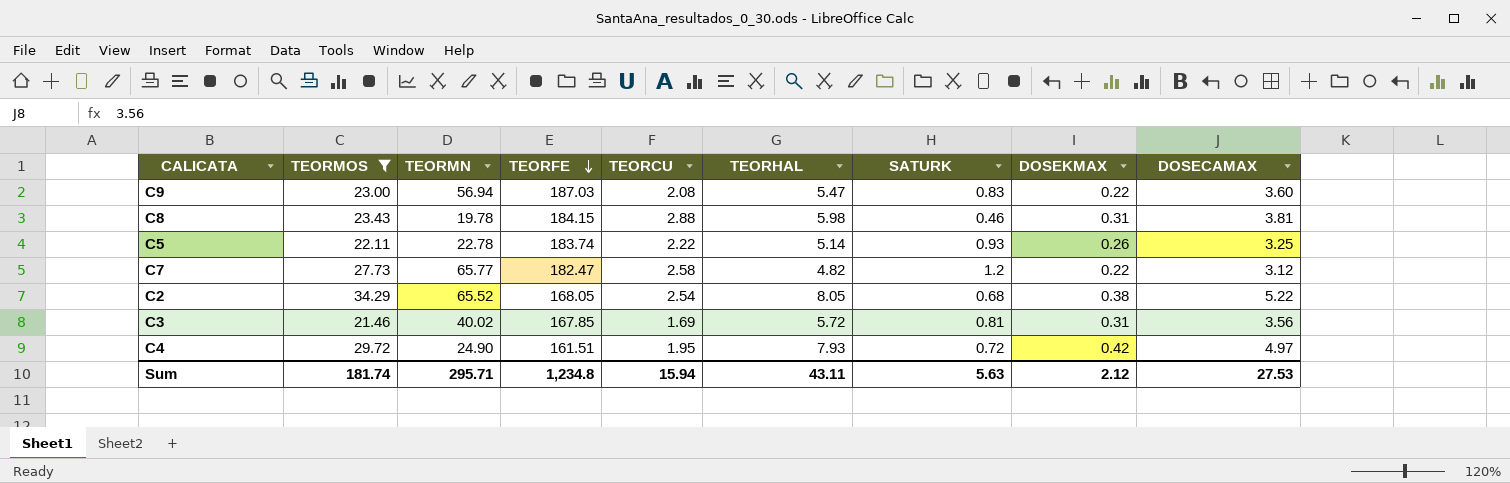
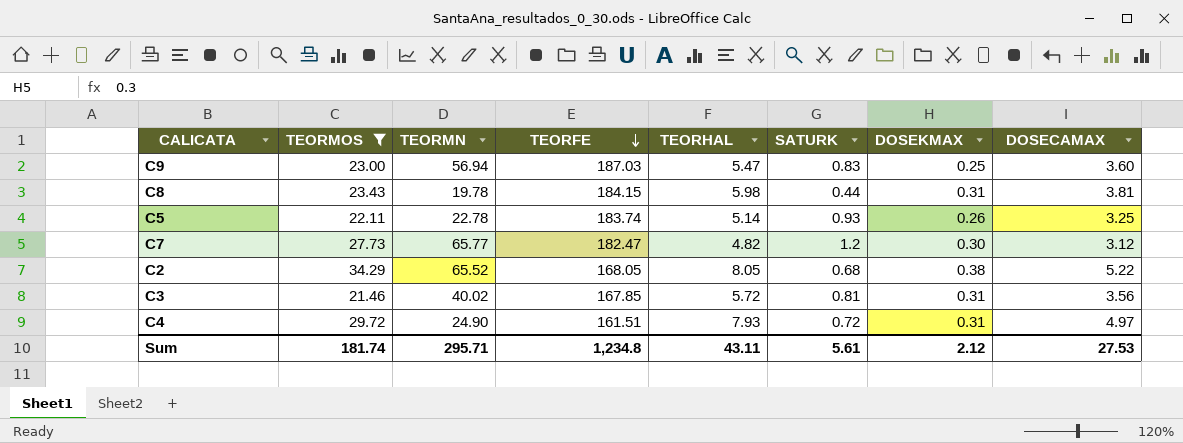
column TEORCU | position: 5 -> none
C9 | DOSEKMAX: 0.22 -> 0.25
C8 | SATURK: 0.46 -> 0.44
C7 | DOSEKMAX: 0.22 -> 0.30
C4 | DOSEKMAX: 0.42 -> 0.31
Sum | SATURK: 5.63 -> 5.61

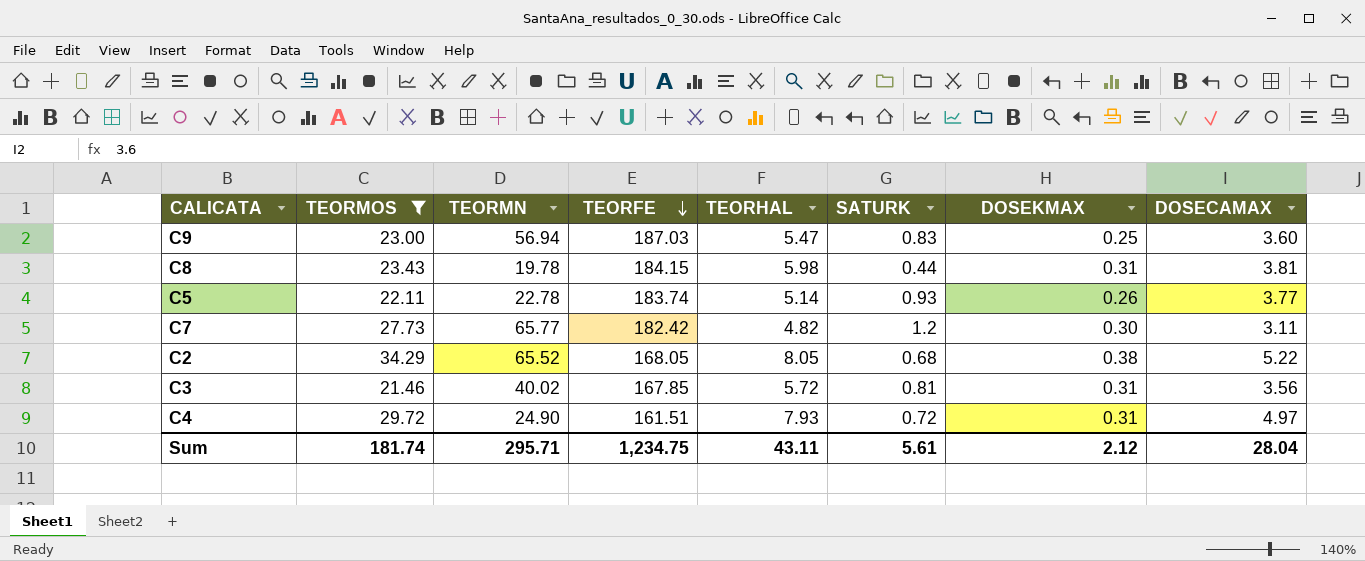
C5 | DOSECAMAX: 3.25 -> 3.77
C7 | TEORFE: 182.47 -> 182.42
C7 | DOSECAMAX: 3.12 -> 3.11
Sum | TEORFE: 1,234.8 -> 1,234.75
Sum | DOSECAMAX: 27.53 -> 28.04

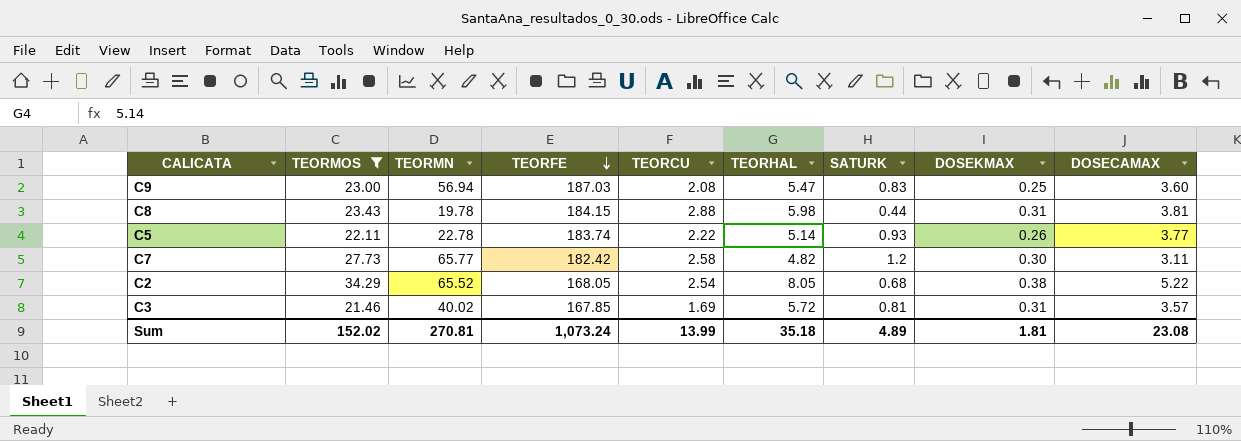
column TEORCU | position: none -> 5
row C4: 29.72 | 24.90 | 161.51 | 7.93 | 0.72 | 0.31 | 4.97 -> none
C3 | DOSECAMAX: 3.56 -> 3.57
Sum | TEORMOS: 181.74 -> 152.02
Sum | TEORMN: 295.71 -> 270.81
Sum | TEORFE: 1,234.75 -> 1,073.24
Sum | TEORHAL: 43.11 -> 35.18
Sum | SATURK: 5.61 -> 4.89
Sum | DOSEKMAX: 2.12 -> 1.81
Sum | DOSECAMAX: 28.04 -> 23.08

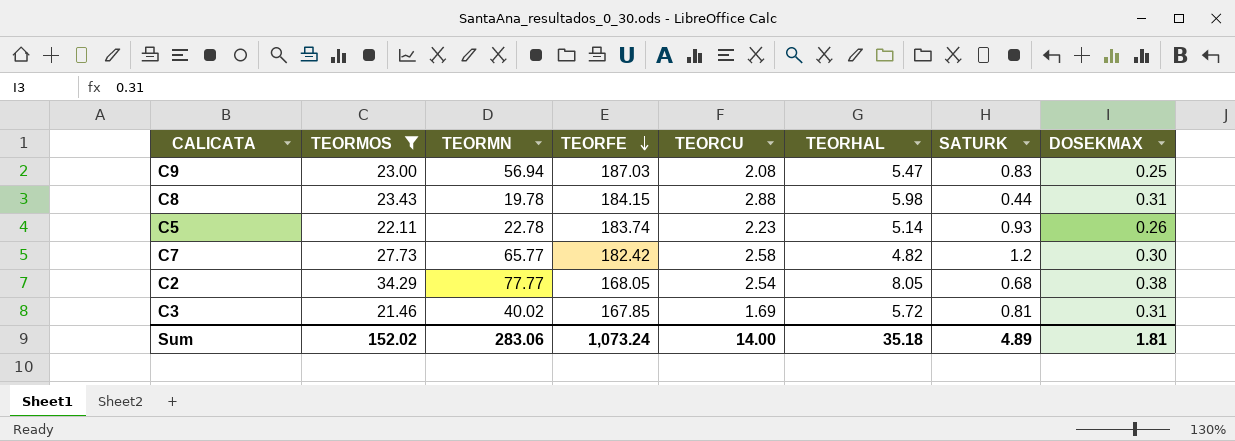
column DOSECAMAX | position: 9 -> none
C5 | TEORCU: 2.22 -> 2.23
C2 | TEORMN: 65.52 -> 77.77
Sum | TEORMN: 270.81 -> 283.06
Sum | TEORCU: 13.99 -> 14.00

